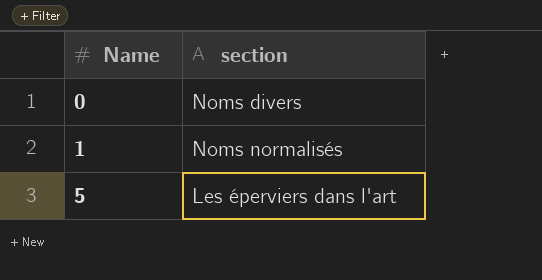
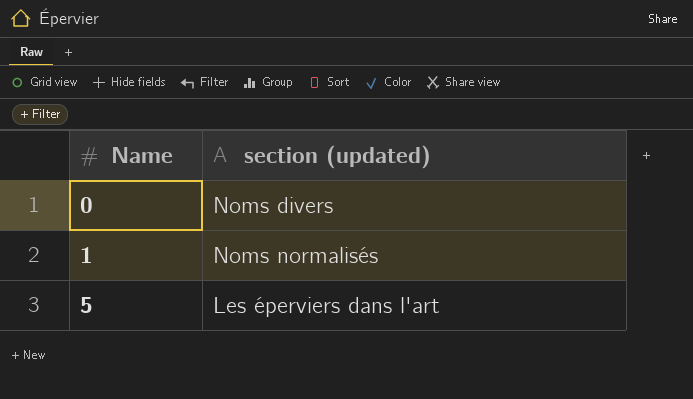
column name: section -> section (updated)

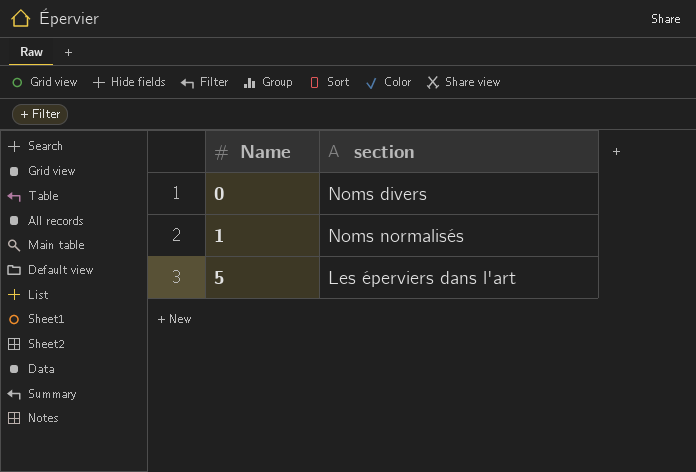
column name: section (updated) -> section

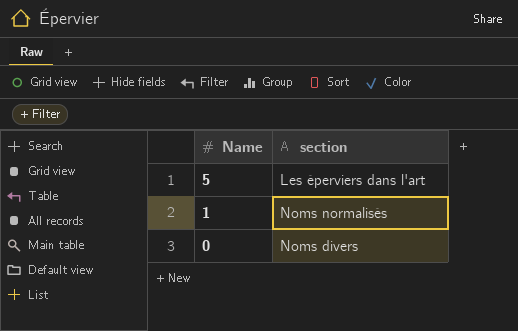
row order: Name ascending -> Name descending

